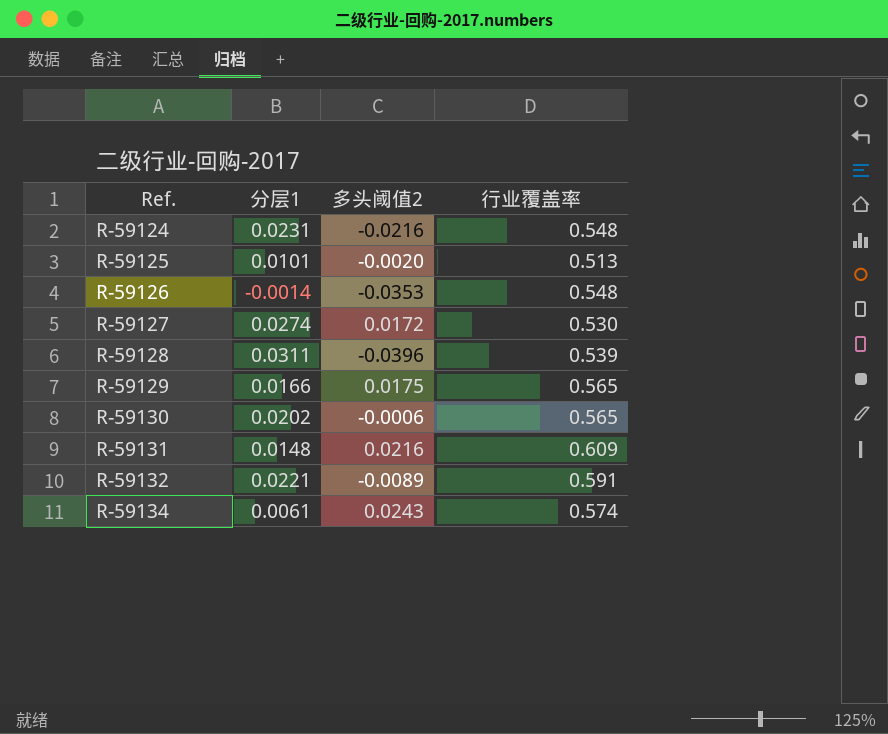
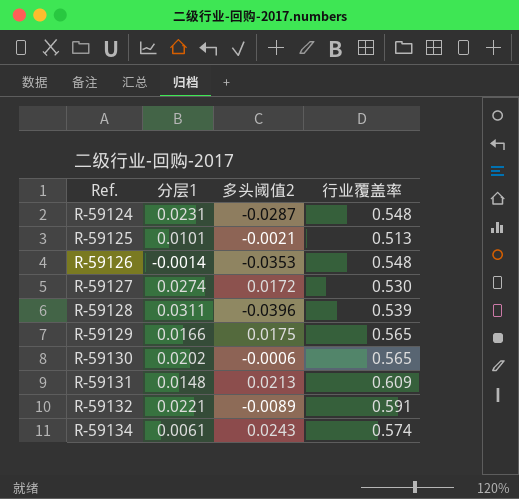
R-59124 | 多头阈值2: -0.0216 -> -0.0287
R-59125 | 多头阈值2: -0.0020 -> -0.0021
R-59131 | 多头阈值2: 0.0216 -> 0.0213

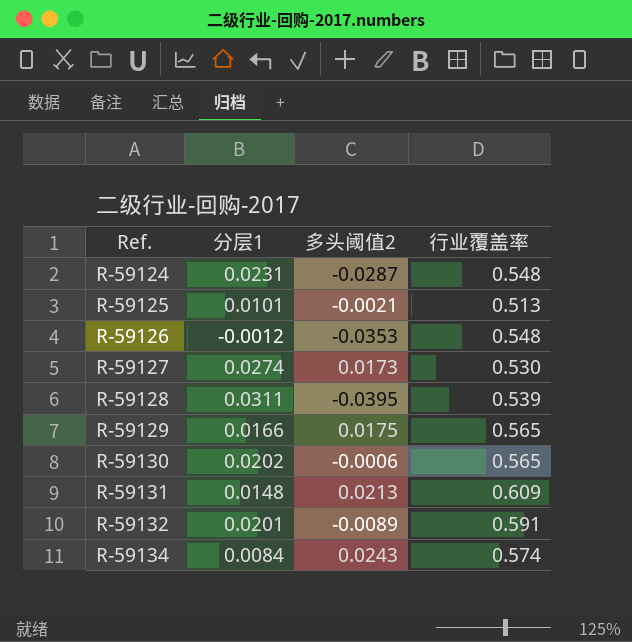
R-59126 | 分层1: -0.0014 -> -0.0012
R-59127 | 多头阈值2: 0.0172 -> 0.0173
R-59128 | 多头阈值2: -0.0396 -> -0.0395
R-59132 | 分层1: 0.0221 -> 0.0201
R-59134 | 分层1: 0.0061 -> 0.0084

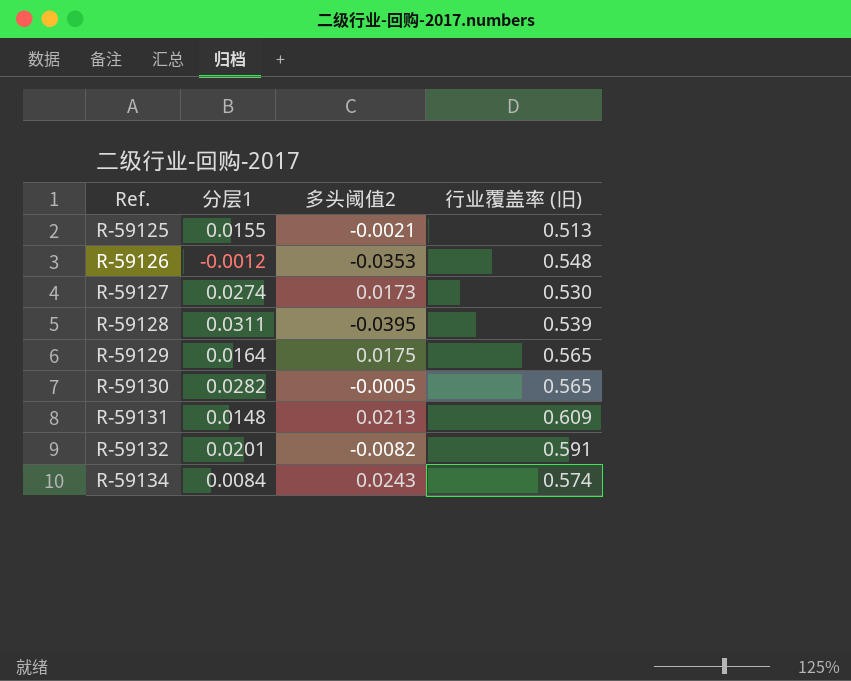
column name: 行业覆盖率 -> 行业覆盖率 (旧)
row R-59124: 0.0231 | -0.0287 | 0.548 -> none
R-59125 | 分层1: 0.0101 -> 0.0155
R-59129 | 分层1: 0.0166 -> 0.0164
R-59130 | 分层1: 0.0202 -> 0.0282
R-59130 | 多头阈值2: -0.0006 -> -0.0005
R-59132 | 多头阈值2: -0.0089 -> -0.0082

